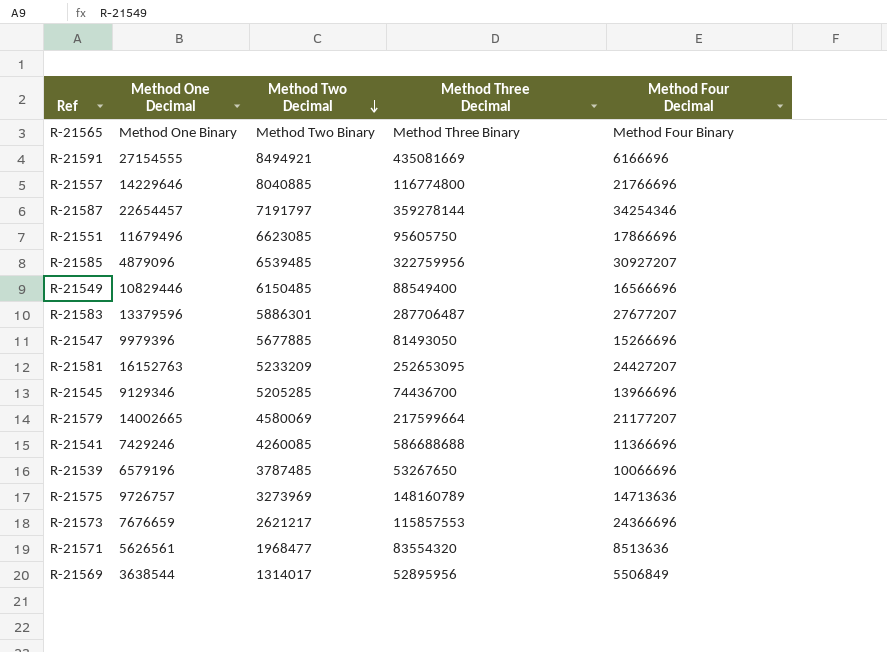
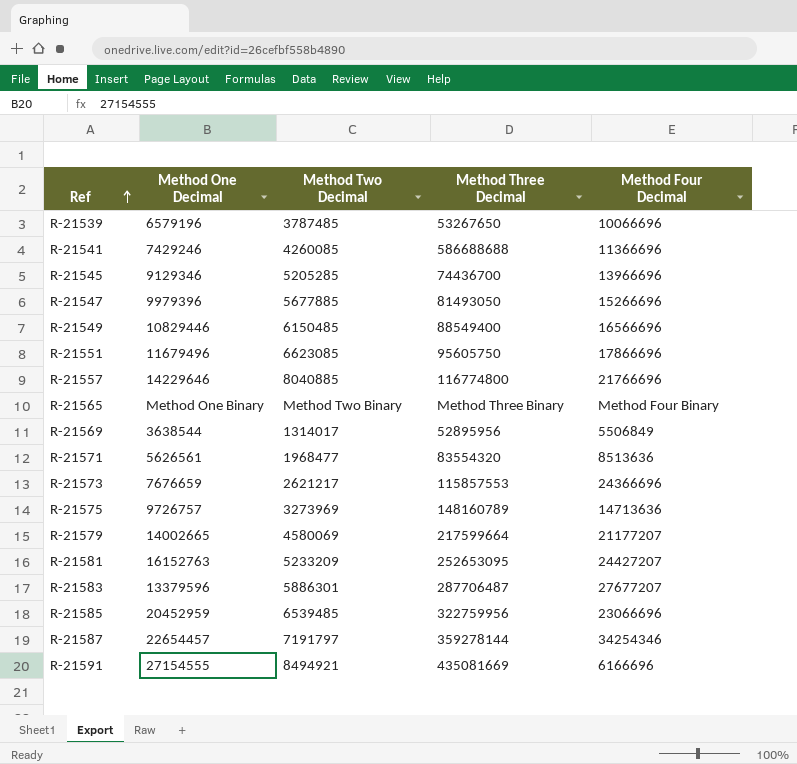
row order: Method Two Decimal descending -> Ref ascending
R-21585 | Method One Decimal: 4879096 -> 20452959
R-21585 | Method Four Decimal: 30927207 -> 23066696

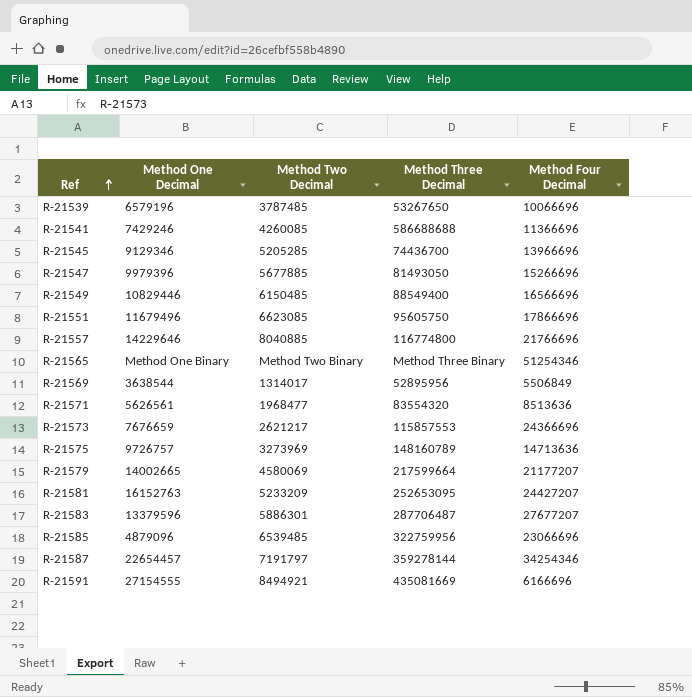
R-21565 | Method Four Decimal: Method Four Binary -> 51254346
R-21585 | Method One Decimal: 20452959 -> 4879096

